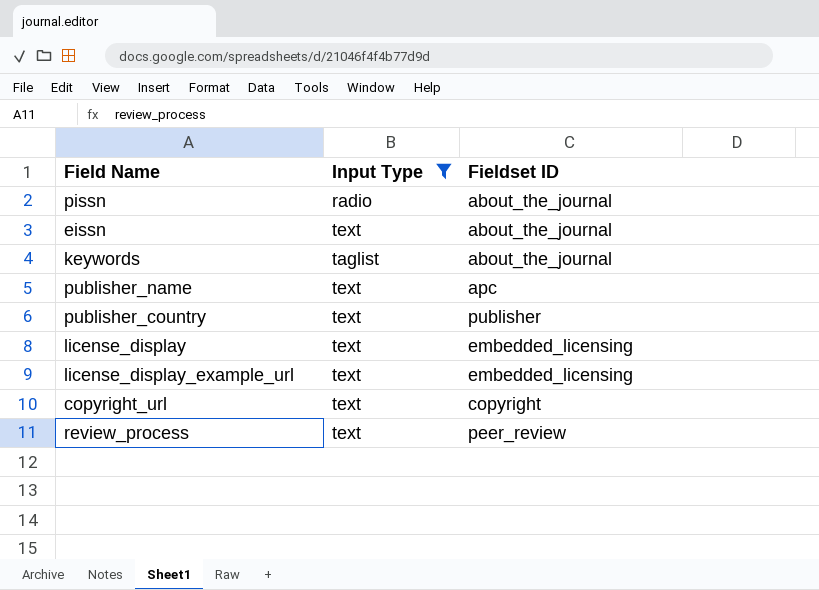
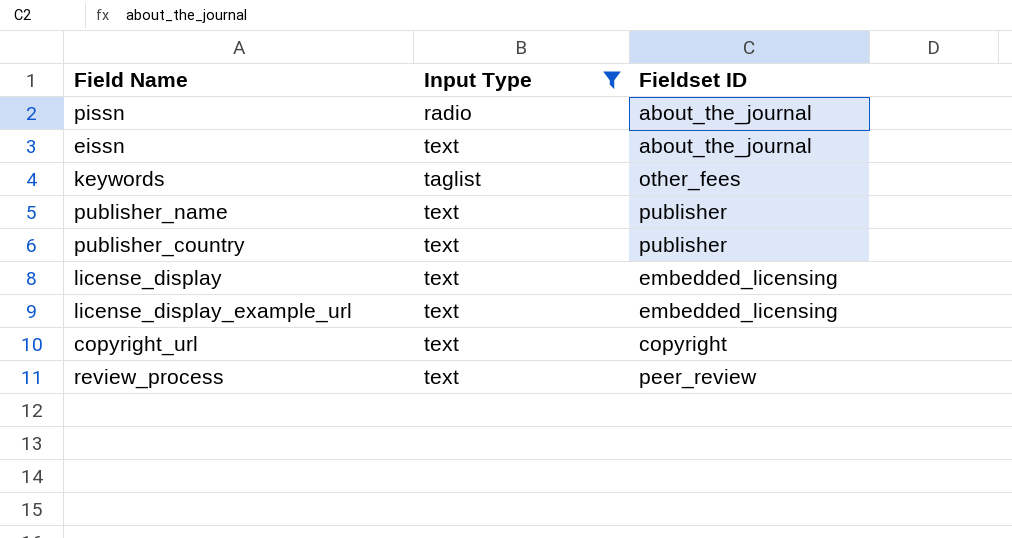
keywords | Fieldset ID: about_the_journal -> other_fees
publisher_name | Fieldset ID: apc -> publisher

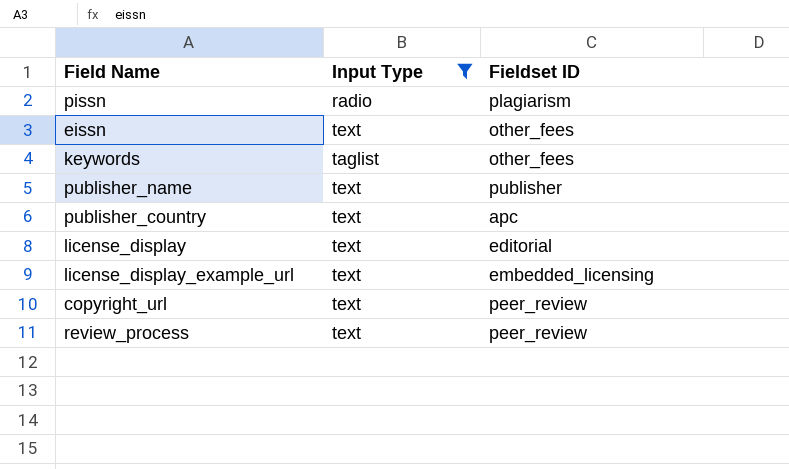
pissn | Fieldset ID: about_the_journal -> plagiarism
eissn | Fieldset ID: about_the_journal -> other_fees
publisher_country | Fieldset ID: publisher -> apc
license_display | Fieldset ID: embedded_licensing -> editorial
copyright_url | Fieldset ID: copyright -> peer_review

